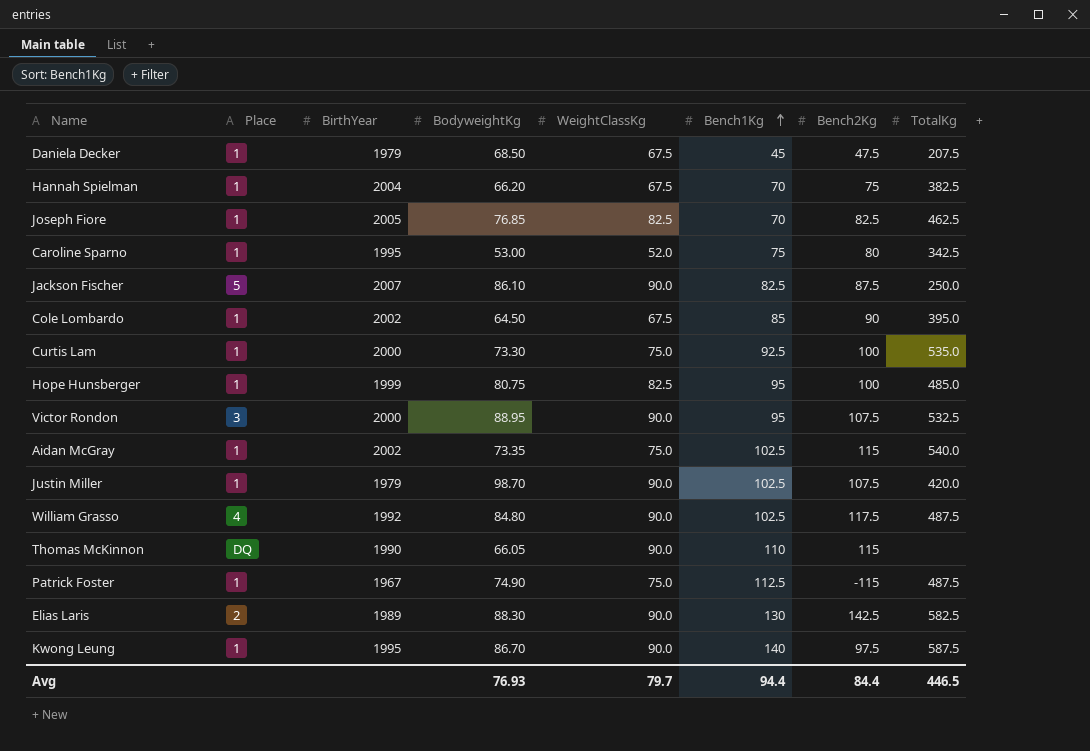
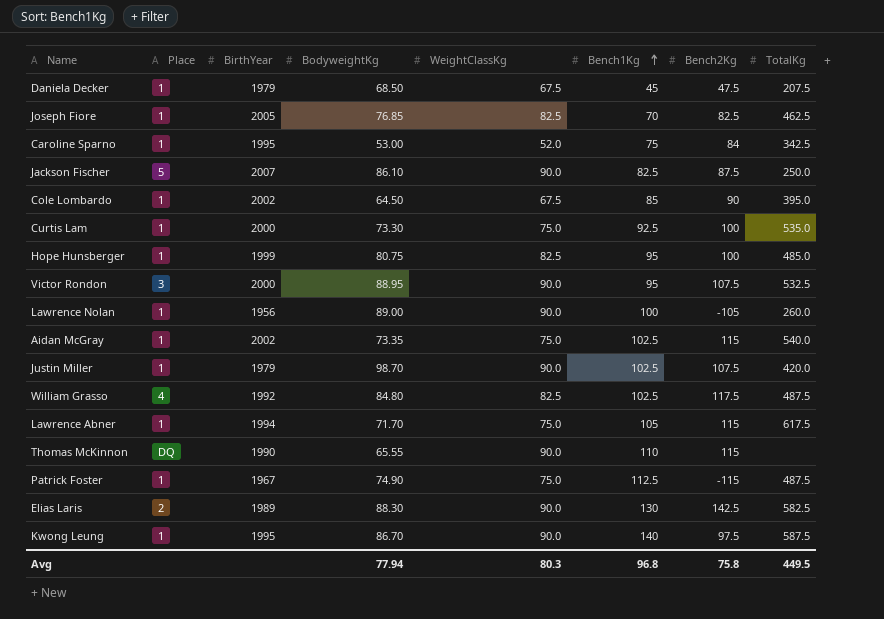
row Hannah Spielman: 1 | 2004 | 66.20 | 67.5 | 70 | 75 | 382.5 -> none
Caroline Sparno | Bench2Kg: 80 -> 84
row Lawrence Nolan: none -> 1 | 1956 | 89.00 | 90.0 | 100 | -105 | 260.0
William Grasso | WeightClassKg: 90.0 -> 82.5
row Lawrence Abner: none -> 1 | 1994 | 71.70 | 75.0 | 105 | 115 | 617.5
Thomas McKinnon | BodyweightKg: 66.05 -> 65.55
Avg | BodyweightKg: 76.93 -> 77.94
Avg | WeightClassKg: 79.7 -> 80.3
Avg | Bench1Kg: 94.4 -> 96.8
Avg | Bench2Kg: 84.4 -> 75.8
Avg | TotalKg: 446.5 -> 449.5

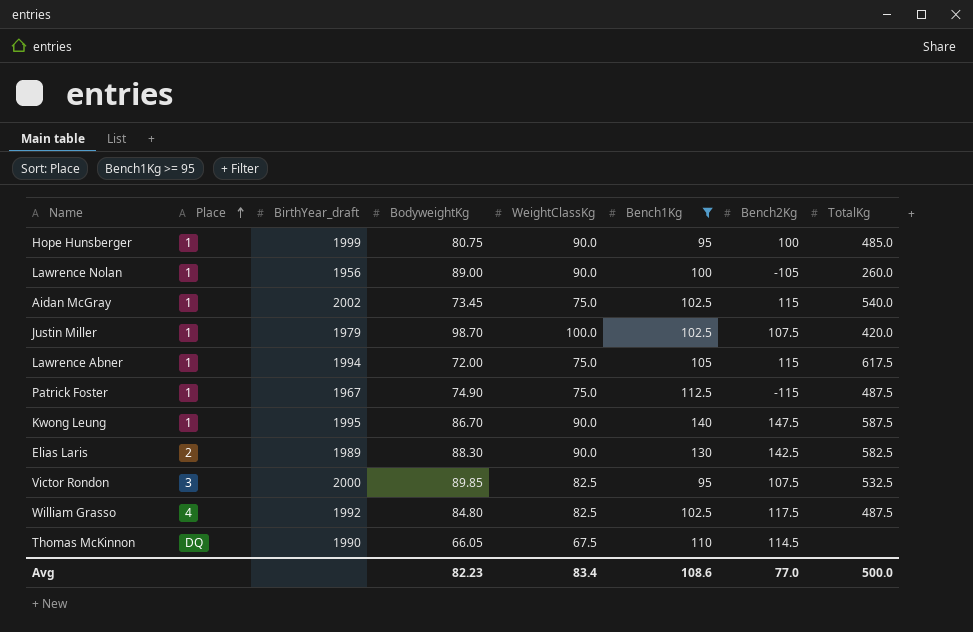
filter: none -> Bench1Kg >= 95
row order: Bench1Kg ascending -> Place ascending
column name: BirthYear -> BirthYear_draft
Hope Hunsberger | WeightClassKg: 82.5 -> 90.0
Aidan McGray | BodyweightKg: 73.35 -> 73.45
Justin Miller | WeightClassKg: 90.0 -> 100.0
Lawrence Abner | BodyweightKg: 71.70 -> 72.00
Kwong Leung | Bench2Kg: 97.5 -> 147.5
Victor Rondon | BodyweightKg: 88.95 -> 89.85
Victor Rondon | WeightClassKg: 90.0 -> 82.5
Thomas McKinnon | BodyweightKg: 65.55 -> 66.05
Thomas McKinnon | WeightClassKg: 90.0 -> 67.5
Thomas McKinnon | Bench2Kg: 115 -> 114.5
Avg | BodyweightKg: 77.94 -> 82.23
Avg | WeightClassKg: 80.3 -> 83.4
Avg | Bench1Kg: 96.8 -> 108.6
Avg | Bench2Kg: 75.8 -> 77.0
Avg | TotalKg: 449.5 -> 500.0

